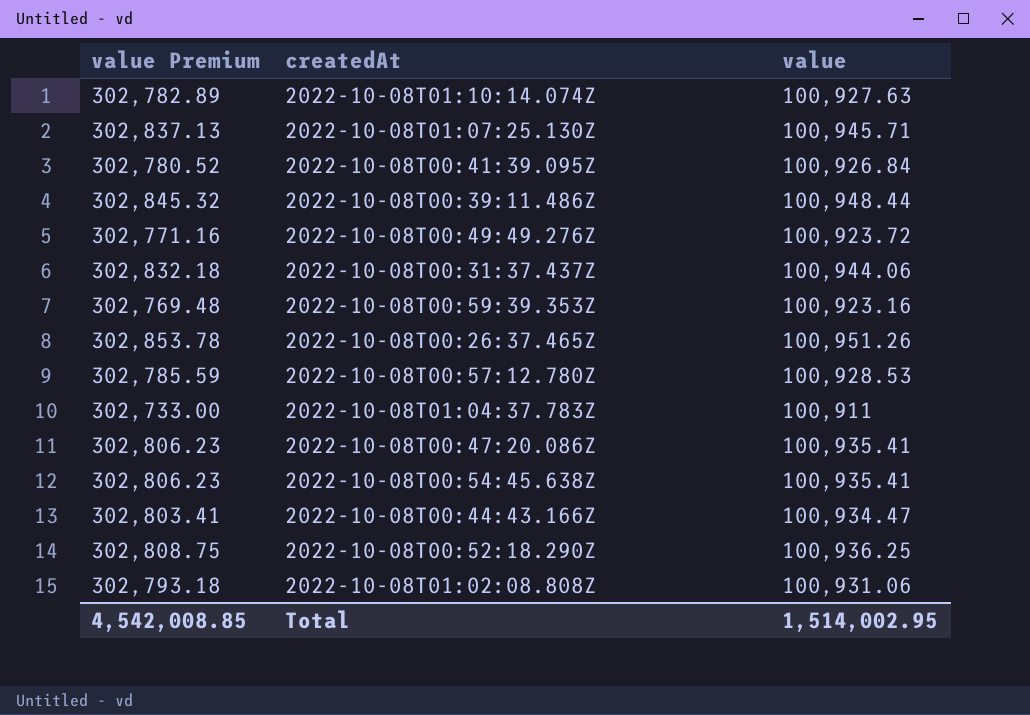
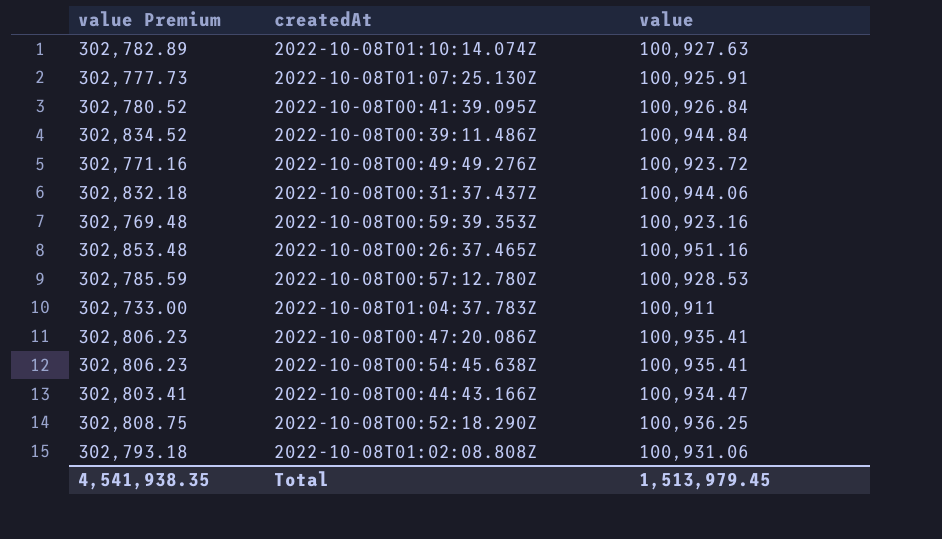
2022-10-08T01:07:25.130Z | value Premium: 302,837.13 -> 302,777.73
2022-10-08T01:07:25.130Z | value: 100,945.71 -> 100,925.91
2022-10-08T00:39:11.486Z | value Premium: 302,845.32 -> 302,834.52
2022-10-08T00:39:11.486Z | value: 100,948.44 -> 100,944.84
2022-10-08T00:26:37.465Z | value Premium: 302,853.78 -> 302,853.48
2022-10-08T00:26:37.465Z | value: 100,951.26 -> 100,951.16
Total | value Premium: 4,542,008.85 -> 4,541,938.35
Total | value: 1,514,002.95 -> 1,513,979.45

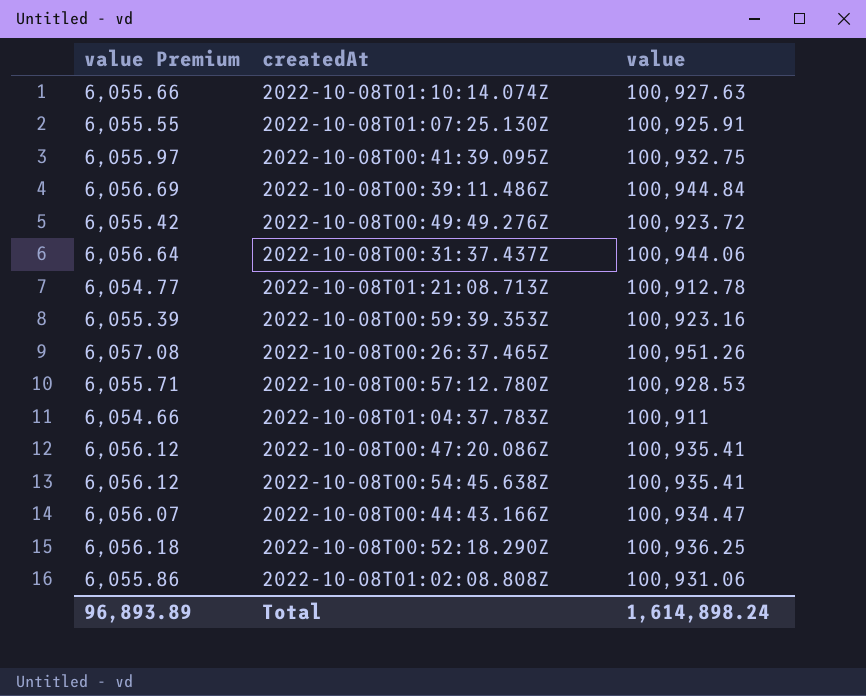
column value Premium | formula: [value] * 3 -> [value] * 0.06
2022-10-08T00:41:39.095Z | value: 100,926.84 -> 100,932.75
row 2022-10-08T01:21:08.713Z: none -> 6,054.77 | 100,912.78
2022-10-08T00:26:37.465Z | value: 100,951.16 -> 100,951.26
Total | value Premium: 4,541,938.35 -> 96,893.89
Total | value: 1,513,979.45 -> 1,614,898.24

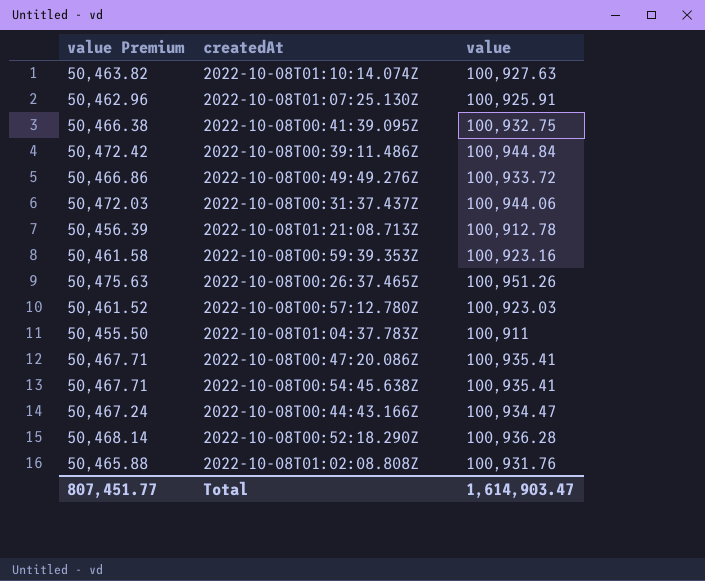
column value Premium | formula: [value] * 0.06 -> [value] * 0.5
2022-10-08T00:49:49.276Z | value: 100,923.72 -> 100,933.72
2022-10-08T00:57:12.780Z | value: 100,928.53 -> 100,923.03
2022-10-08T00:52:18.290Z | value: 100,936.25 -> 100,936.28
2022-10-08T01:02:08.808Z | value: 100,931.06 -> 100,931.76
Total | value Premium: 96,893.89 -> 807,451.77
Total | value: 1,614,898.24 -> 1,614,903.47

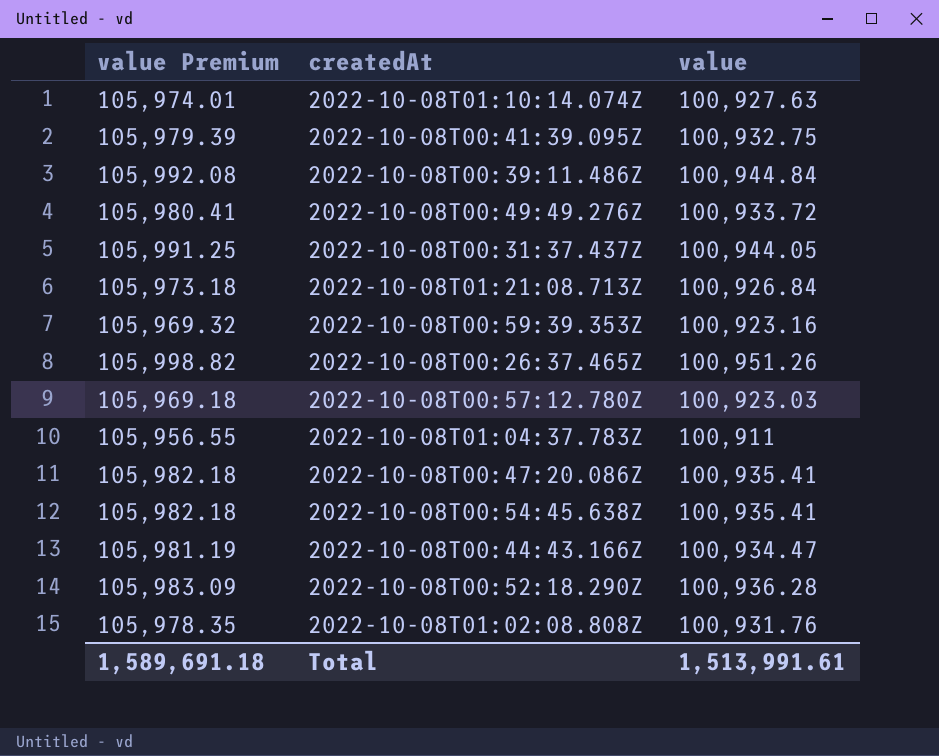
column value Premium | formula: [value] * 0.5 -> [value] * 1.05
row 2022-10-08T01:07:25.130Z: 50,462.96 | 100,925.91 -> none
2022-10-08T00:31:37.437Z | value: 100,944.06 -> 100,944.05
2022-10-08T01:21:08.713Z | value: 100,912.78 -> 100,926.84
Total | value Premium: 807,451.77 -> 1,589,691.18
Total | value: 1,614,903.47 -> 1,513,991.61

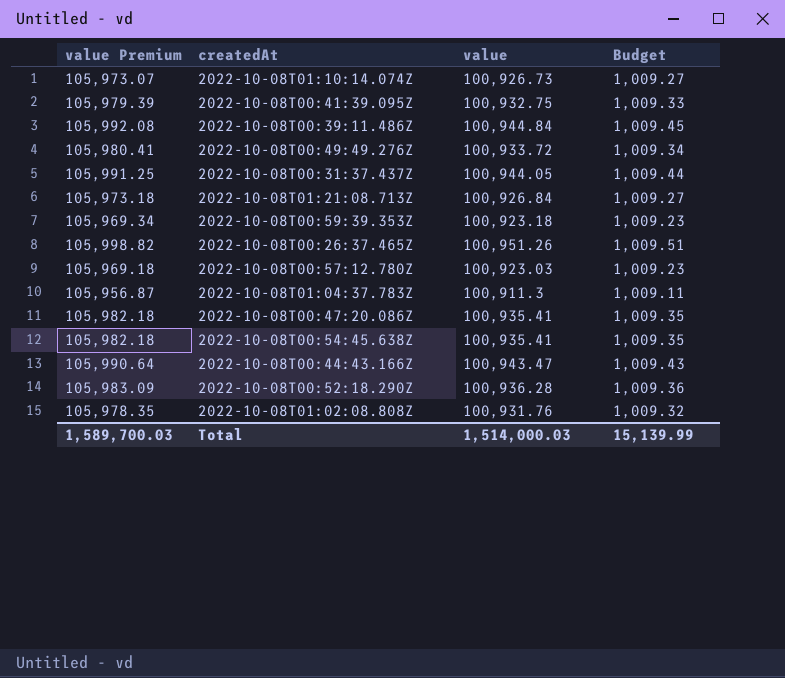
column Budget | formula: none -> [value] * 0.01
2022-10-08T01:10:14.074Z | value Premium: 105,974.01 -> 105,973.07
2022-10-08T01:10:14.074Z | value: 100,927.63 -> 100,926.73
2022-10-08T00:59:39.353Z | value Premium: 105,969.32 -> 105,969.34
2022-10-08T00:59:39.353Z | value: 100,923.16 -> 100,923.18
2022-10-08T01:04:37.783Z | value Premium: 105,956.55 -> 105,956.87
2022-10-08T01:04:37.783Z | value: 100,911 -> 100,911.3
2022-10-08T00:44:43.166Z | value Premium: 105,981.19 -> 105,990.64
2022-10-08T00:44:43.166Z | value: 100,934.47 -> 100,943.47
Total | value Premium: 1,589,691.18 -> 1,589,700.03
Total | value: 1,513,991.61 -> 1,514,000.03

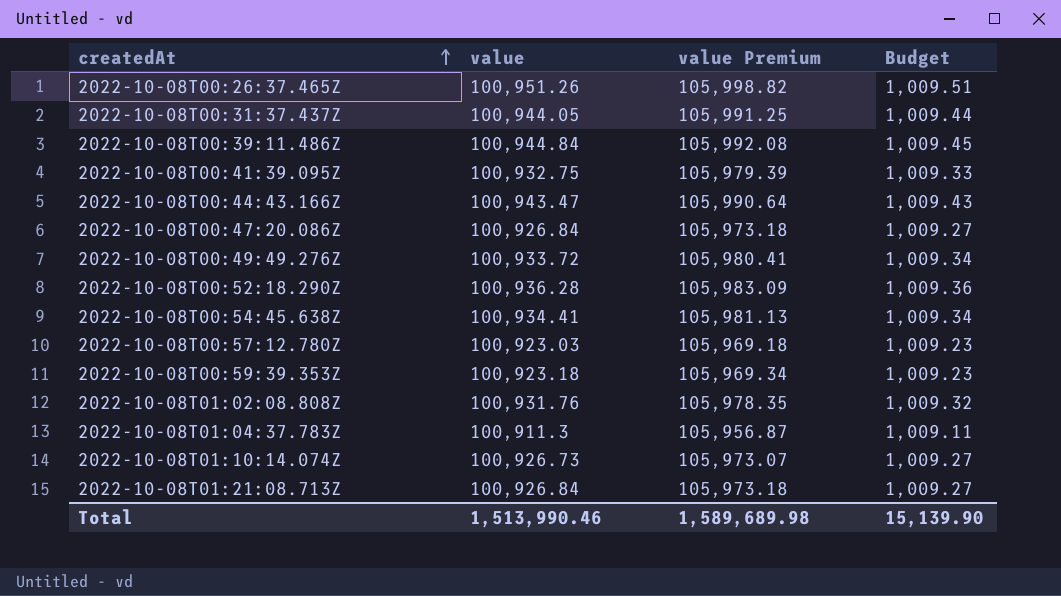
row order: none -> createdAt ascending
column value Premium | position: 1 -> 3
2022-10-08T00:47:20.086Z | value: 100,935.41 -> 100,926.84
2022-10-08T00:47:20.086Z | value Premium: 105,982.18 -> 105,973.18
2022-10-08T00:47:20.086Z | Budget: 1,009.35 -> 1,009.27
2022-10-08T00:54:45.638Z | value: 100,935.41 -> 100,934.41
2022-10-08T00:54:45.638Z | value Premium: 105,982.18 -> 105,981.13
2022-10-08T00:54:45.638Z | Budget: 1,009.35 -> 1,009.34
Total | value: 1,514,000.03 -> 1,513,990.46
Total | value Premium: 1,589,700.03 -> 1,589,689.98
Total | Budget: 15,139.99 -> 15,139.90

